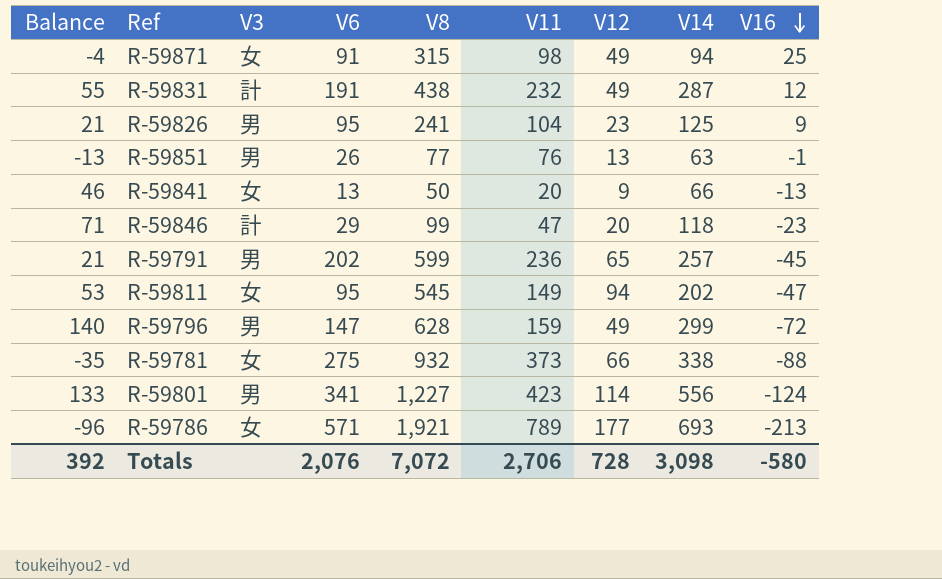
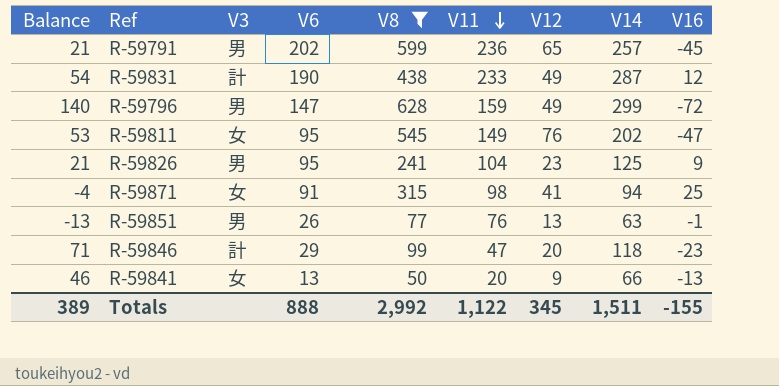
filter: none -> V8 <= 628
row order: V16 descending -> V11 descending
R-59831 | Balance: 55 -> 54
R-59831 | V6: 191 -> 190
R-59831 | V11: 232 -> 233
R-59811 | V12: 94 -> 76
R-59871 | V12: 49 -> 41
Totals | Balance: 392 -> 389
Totals | V6: 2,076 -> 888
Totals | V8: 7,072 -> 2,992
Totals | V11: 2,706 -> 1,122
Totals | V12: 728 -> 345
Totals | V14: 3,098 -> 1,511
Totals | V16: -580 -> -155

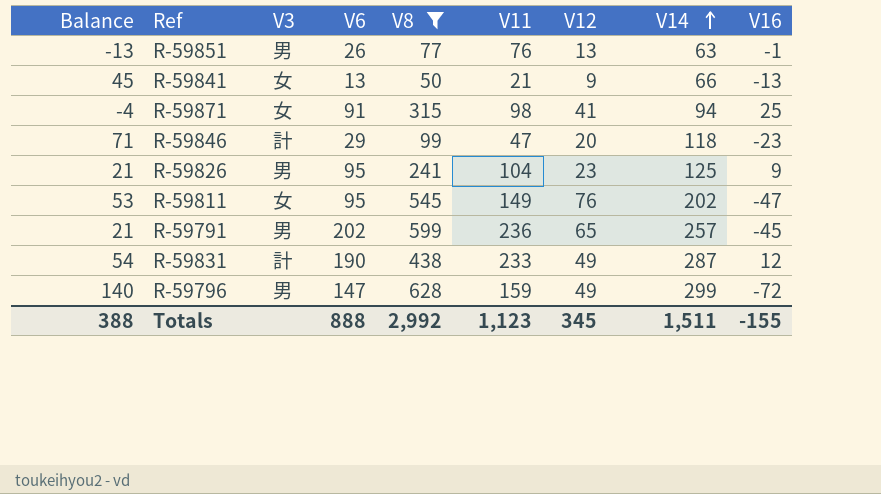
row order: V11 descending -> V14 ascending
R-59841 | Balance: 46 -> 45
R-59841 | V11: 20 -> 21
Totals | Balance: 389 -> 388
Totals | V11: 1,122 -> 1,123

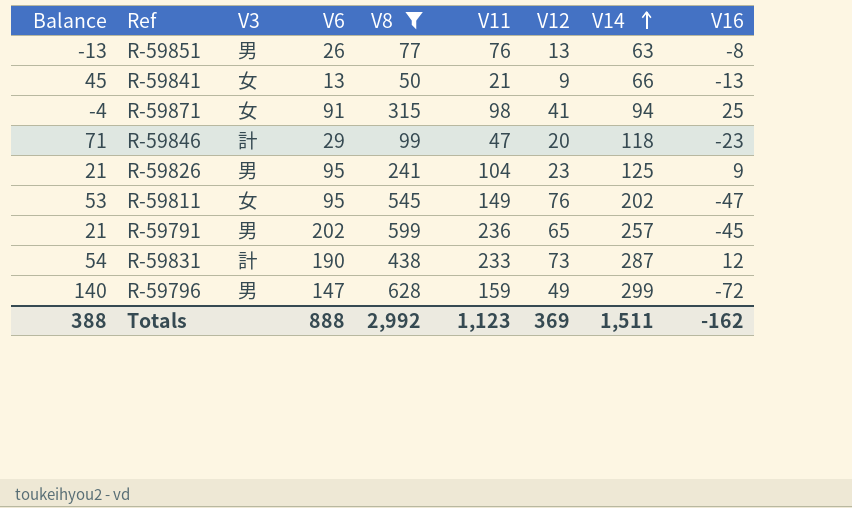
R-59851 | V16: -1 -> -8
R-59831 | V12: 49 -> 73
Totals | V12: 345 -> 369
Totals | V16: -155 -> -162

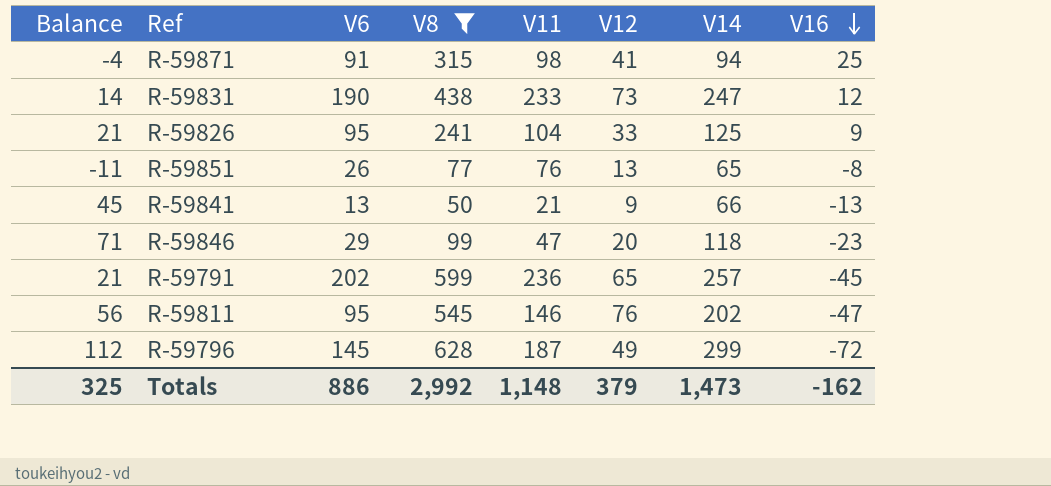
row order: V14 ascending -> V16 descending
column V3 | position: 3 -> none
R-59831 | Balance: 54 -> 14
R-59831 | V14: 287 -> 247
R-59826 | V12: 23 -> 33
R-59851 | Balance: -13 -> -11
R-59851 | V14: 63 -> 65
R-59811 | Balance: 53 -> 56
R-59811 | V11: 149 -> 146
R-59796 | Balance: 140 -> 112
R-59796 | V6: 147 -> 145
R-59796 | V11: 159 -> 187
Totals | Balance: 388 -> 325
Totals | V6: 888 -> 886
Totals | V11: 1,123 -> 1,148
Totals | V12: 369 -> 379
Totals | V14: 1,511 -> 1,473

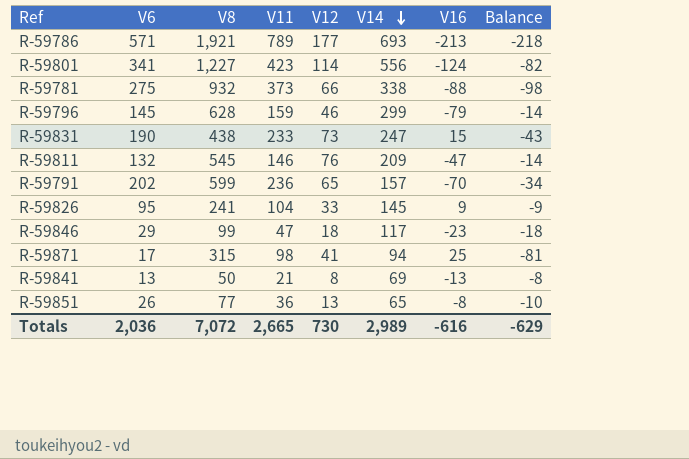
filter: V8 <= 628 -> none
row order: V16 descending -> V14 descending
column Balance | formula: [V14] - [V11] -> [V6] - [V11]
column Balance | position: 1 -> 8
R-59796 | V11: 187 -> 159
R-59796 | V12: 49 -> 46
R-59796 | V16: -72 -> -79
R-59831 | V16: 12 -> 15
R-59811 | V6: 95 -> 132
R-59811 | V14: 202 -> 209
R-59791 | V14: 257 -> 157
R-59791 | V16: -45 -> -70
R-59826 | V14: 125 -> 145
R-59846 | V12: 20 -> 18
R-59846 | V14: 118 -> 117
R-59871 | V6: 91 -> 17
R-59841 | V12: 9 -> 8
R-59841 | V14: 66 -> 69
R-59851 | V11: 76 -> 36
Totals | V6: 886 -> 2,036
Totals | V8: 2,992 -> 7,072
Totals | V11: 1,148 -> 2,665
Totals | V12: 379 -> 730
Totals | V14: 1,473 -> 2,989
Totals | V16: -162 -> -616
Totals | Balance: 325 -> -629

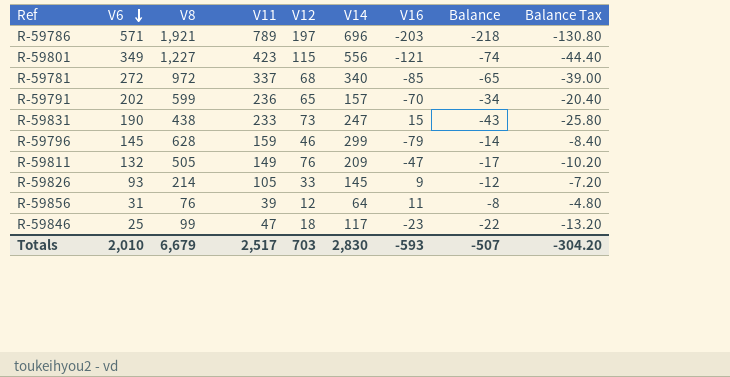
row order: V14 descending -> V6 descending
column Balance Tax | formula: none -> [Balance] * 0.6
row R-59871: 17 | 315 | 98 | 41 | 94 | 25 | -81 -> none
row R-59841: 13 | 50 | 21 | 8 | 69 | -13 | -8 -> none
row R-59851: 26 | 77 | 36 | 13 | 65 | -8 | -10 -> none
R-59786 | V12: 177 -> 197
R-59786 | V14: 693 -> 696
R-59786 | V16: -213 -> -203
R-59801 | V6: 341 -> 349
R-59801 | V12: 114 -> 115
R-59801 | V16: -124 -> -121
R-59801 | Balance: -82 -> -74
R-59781 | V6: 275 -> 272
R-59781 | V8: 932 -> 972
R-59781 | V11: 373 -> 337
R-59781 | V12: 66 -> 68
R-59781 | V14: 338 -> 340
R-59781 | V16: -88 -> -85
R-59781 | Balance: -98 -> -65
R-59811 | V8: 545 -> 505
R-59811 | V11: 146 -> 149
R-59811 | Balance: -14 -> -17
R-59826 | V6: 95 -> 93
R-59826 | V8: 241 -> 214
R-59826 | V11: 104 -> 105
R-59826 | Balance: -9 -> -12
row R-59856: none -> 31 | 76 | 39 | 12 | 64 | 11 | -8 | -4.80
R-59846 | V6: 29 -> 25
R-59846 | Balance: -18 -> -22
Totals | V6: 2,036 -> 2,010
Totals | V8: 7,072 -> 6,679
Totals | V11: 2,665 -> 2,517
Totals | V12: 730 -> 703
Totals | V14: 2,989 -> 2,830
Totals | V16: -616 -> -593
Totals | Balance: -629 -> -507

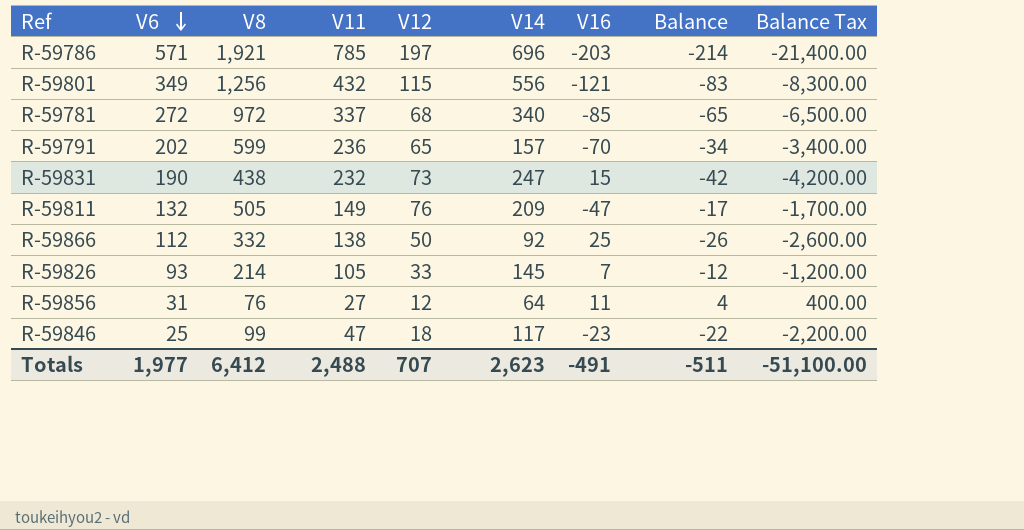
column Balance Tax | formula: [Balance] * 0.6 -> [Balance] * 100
row R-59796: 145 | 628 | 159 | 46 | 299 | -79 | -14 | -8.40 -> none
R-59786 | V11: 789 -> 785
R-59786 | Balance: -218 -> -214
R-59801 | V8: 1,227 -> 1,256
R-59801 | V11: 423 -> 432
R-59801 | Balance: -74 -> -83
R-59831 | V11: 233 -> 232
R-59831 | Balance: -43 -> -42
row R-59866: none -> 112 | 332 | 138 | 50 | 92 | 25 | -26 | -2,600.00
R-59826 | V16: 9 -> 7
R-59856 | V11: 39 -> 27
R-59856 | Balance: -8 -> 4
Totals | V6: 2,010 -> 1,977
Totals | V8: 6,679 -> 6,412
Totals | V11: 2,517 -> 2,488
Totals | V12: 703 -> 707
Totals | V14: 2,830 -> 2,623
Totals | V16: -593 -> -491
Totals | Balance: -507 -> -511
Totals | Balance Tax: -304.20 -> -51,100.00

